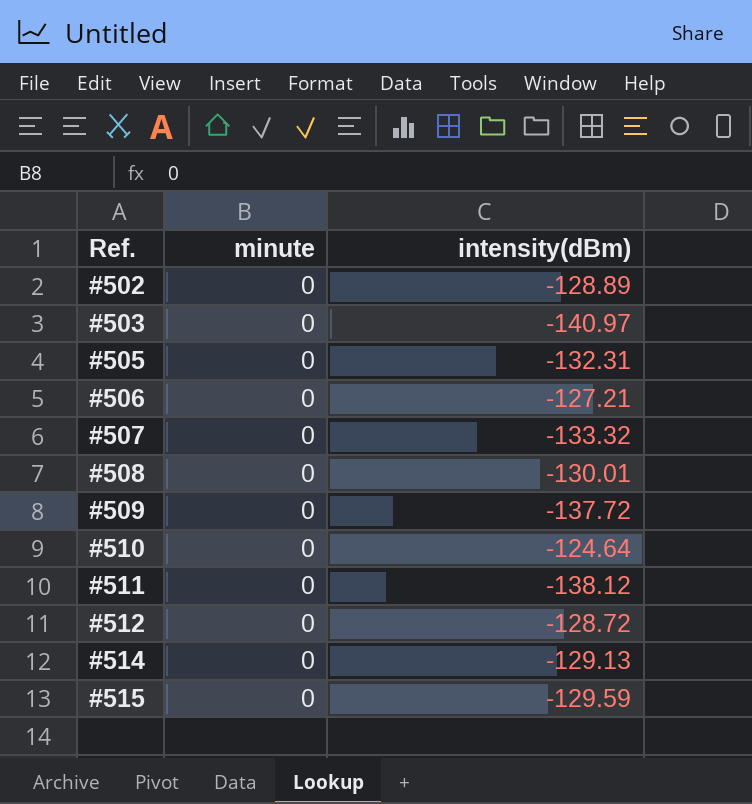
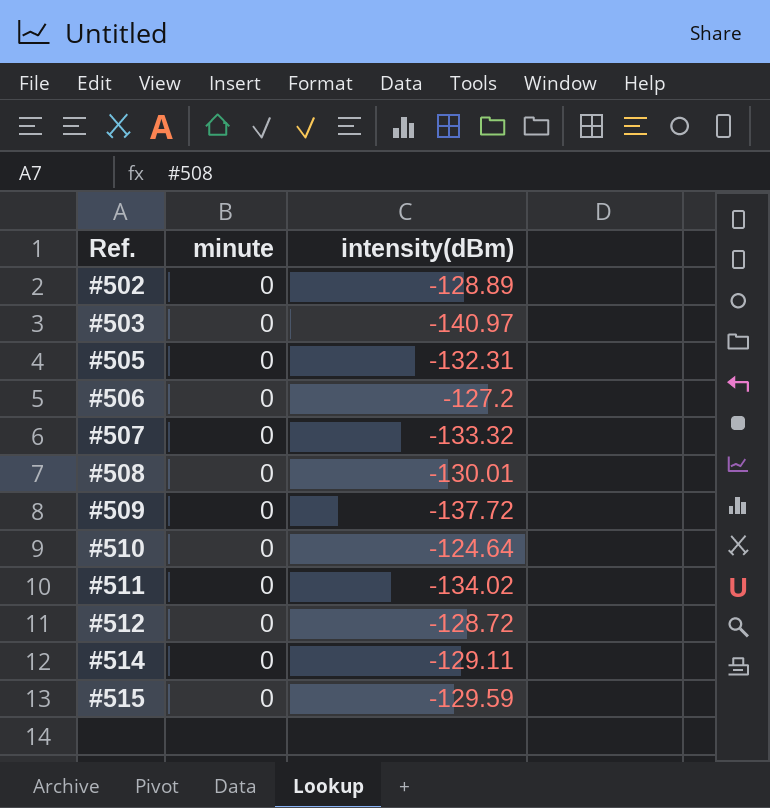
#506 | intensity(dBm): -127.21 -> -127.2
#511 | intensity(dBm): -138.12 -> -134.02
#514 | intensity(dBm): -129.13 -> -129.11

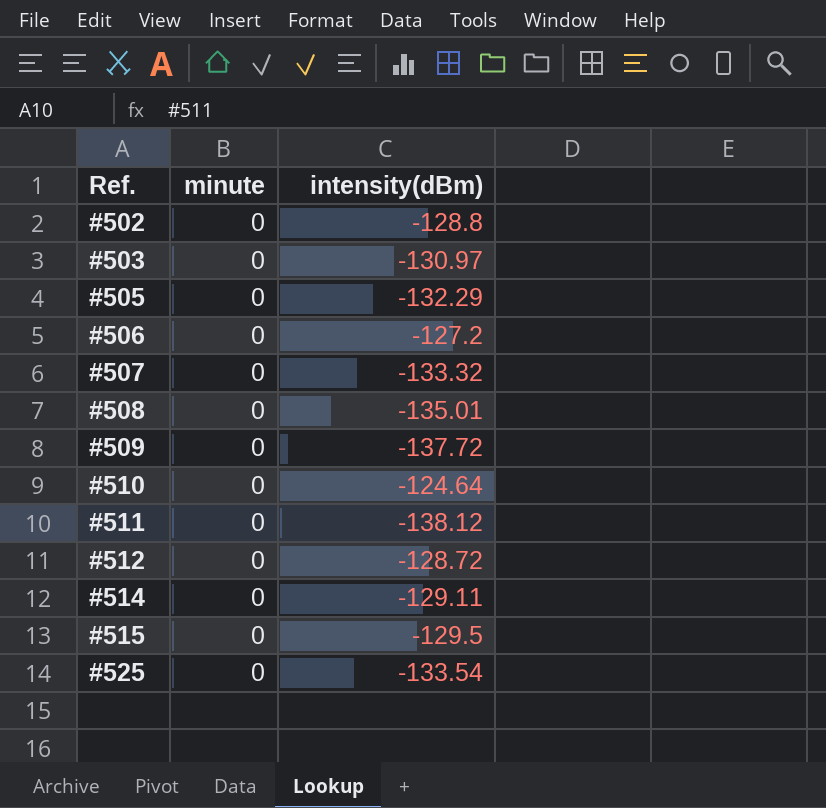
#502 | intensity(dBm): -128.89 -> -128.8
#503 | intensity(dBm): -140.97 -> -130.97
#505 | intensity(dBm): -132.31 -> -132.29
#508 | intensity(dBm): -130.01 -> -135.01
#511 | intensity(dBm): -134.02 -> -138.12
#515 | intensity(dBm): -129.59 -> -129.5
row #525: none -> 0 | -133.54

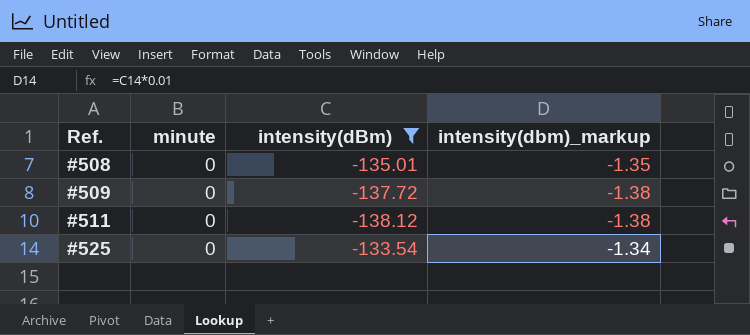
filter: none -> intensity(dBm) <= -133.54
column intensity(dbm)_markup | formula: none -> [intensity(dBm)] * 0.01

